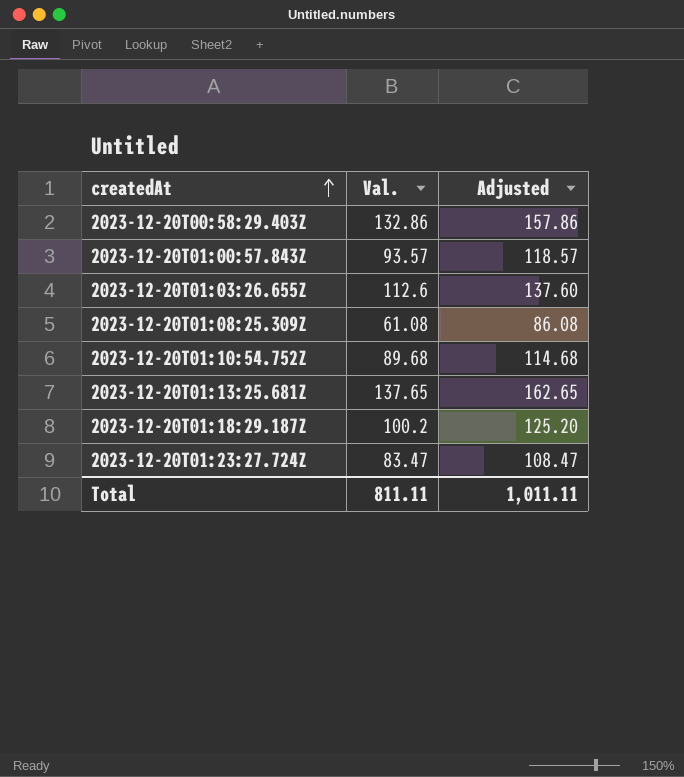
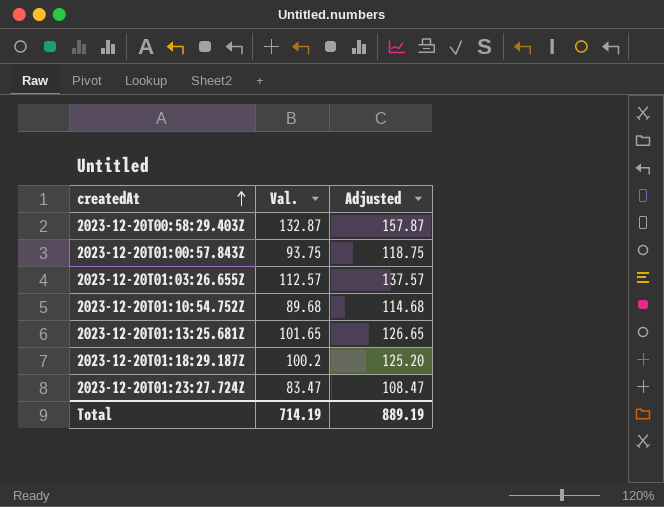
row 2023-12-20T01:08:25.309Z: 61.08 | 86.08 -> none
2023-12-20T00:58:29.403Z | Val.: 132.86 -> 132.87
2023-12-20T00:58:29.403Z | Adjusted: 157.86 -> 157.87
2023-12-20T01:00:57.843Z | Val.: 93.57 -> 93.75
2023-12-20T01:00:57.843Z | Adjusted: 118.57 -> 118.75
2023-12-20T01:03:26.655Z | Val.: 112.6 -> 112.57
2023-12-20T01:03:26.655Z | Adjusted: 137.60 -> 137.57
2023-12-20T01:13:25.681Z | Val.: 137.65 -> 101.65
2023-12-20T01:13:25.681Z | Adjusted: 162.65 -> 126.65
Total | Val.: 811.11 -> 714.19
Total | Adjusted: 1,011.11 -> 889.19

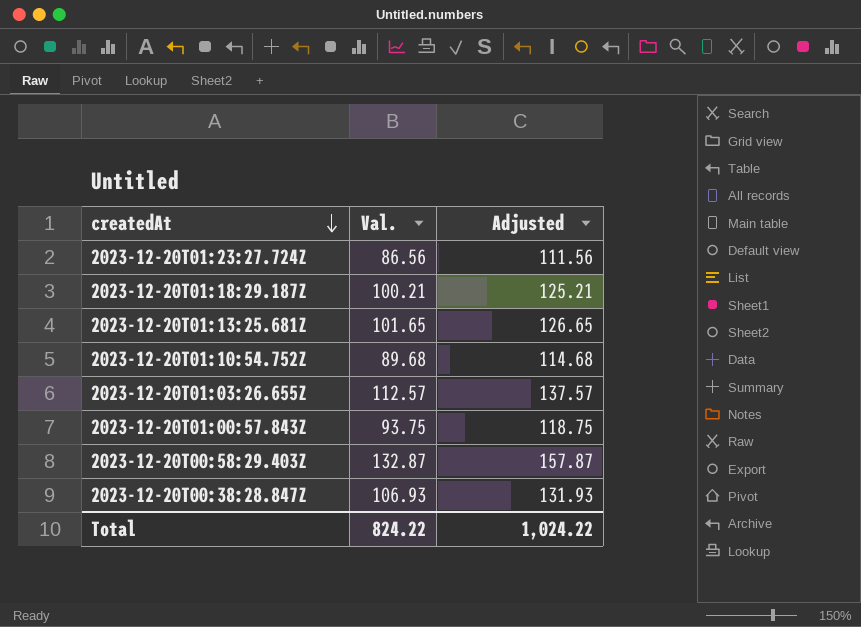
row order: createdAt ascending -> createdAt descending
2023-12-20T01:23:27.724Z | Val.: 83.47 -> 86.56
2023-12-20T01:23:27.724Z | Adjusted: 108.47 -> 111.56
2023-12-20T01:18:29.187Z | Val.: 100.2 -> 100.21
2023-12-20T01:18:29.187Z | Adjusted: 125.20 -> 125.21
row 2023-12-20T00:38:28.847Z: none -> 106.93 | 131.93
Total | Val.: 714.19 -> 824.22
Total | Adjusted: 889.19 -> 1,024.22

